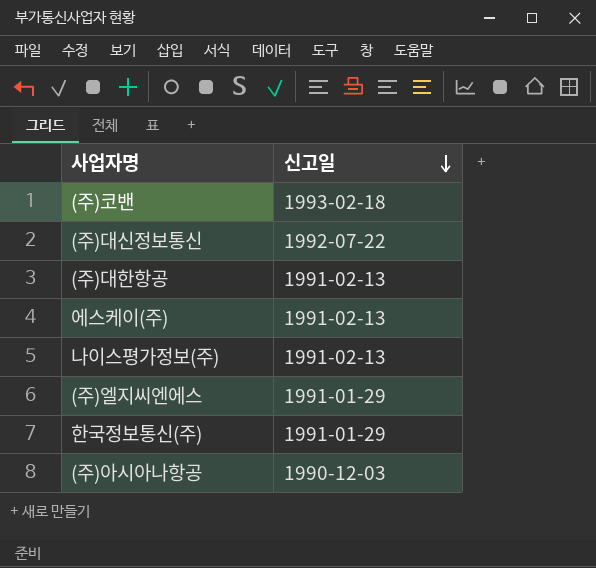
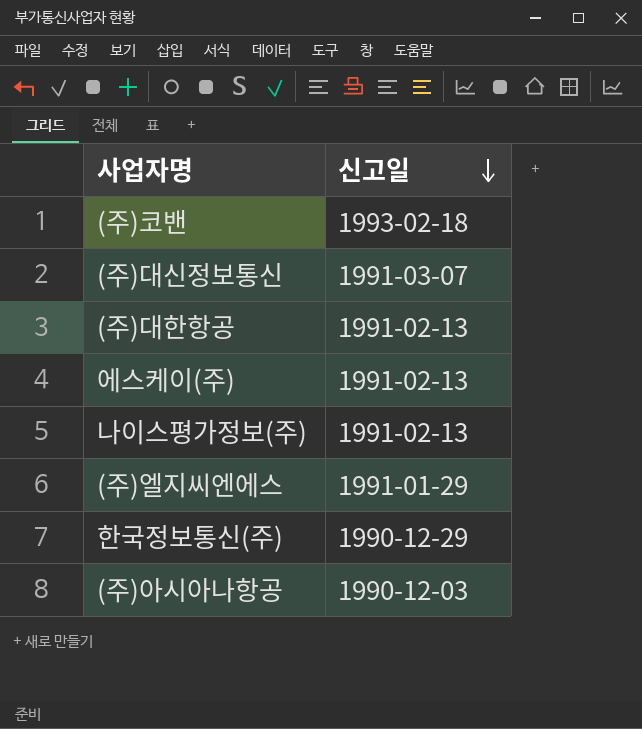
(주)대신정보통신 | 신고일: 1992-07-22 -> 1991-03-07
한국정보통신(주) | 신고일: 1991-01-29 -> 1990-12-29

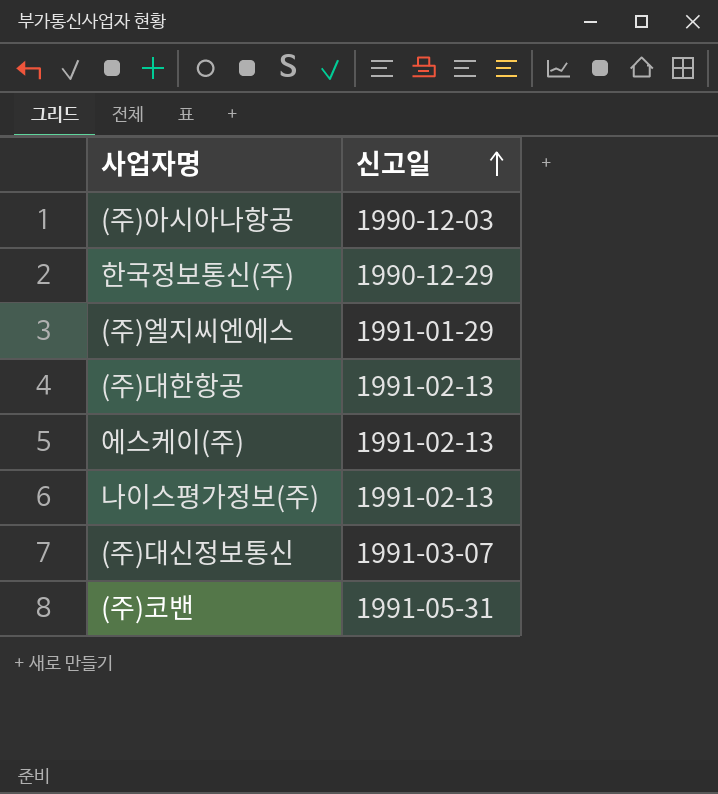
row order: 신고일 descending -> 신고일 ascending
(주)코밴 | 신고일: 1993-02-18 -> 1991-05-31

